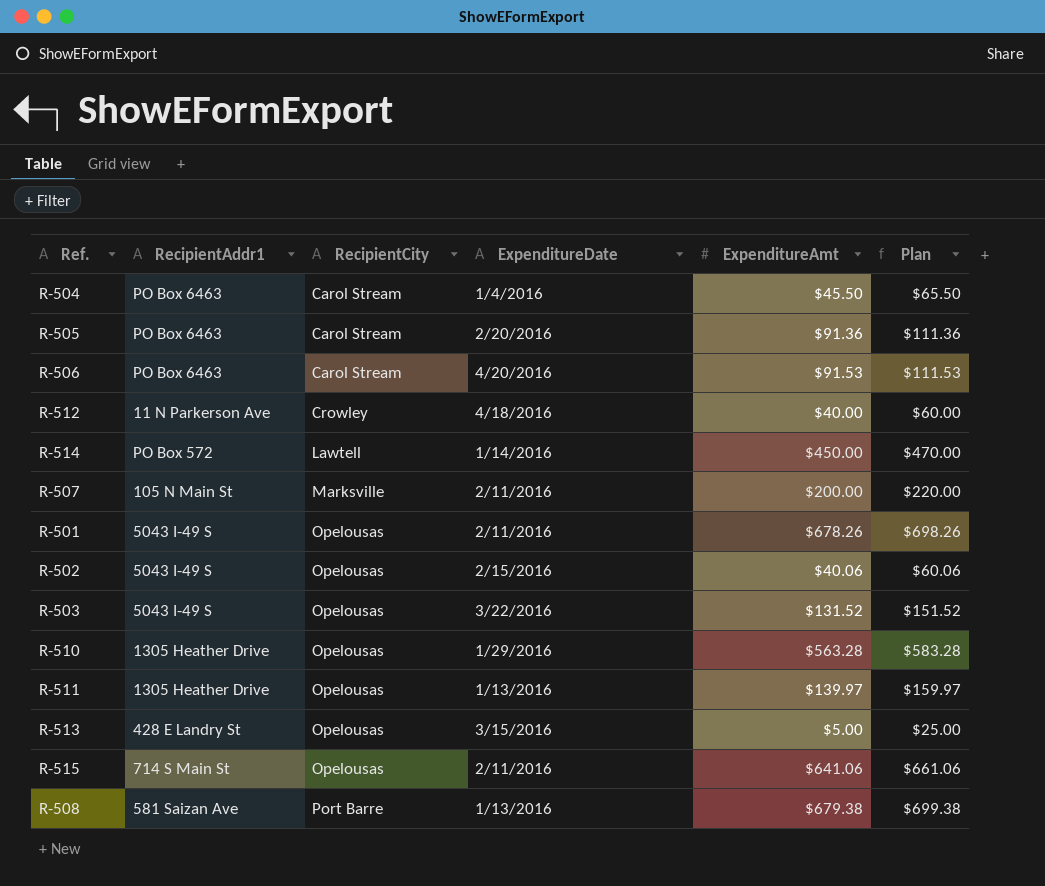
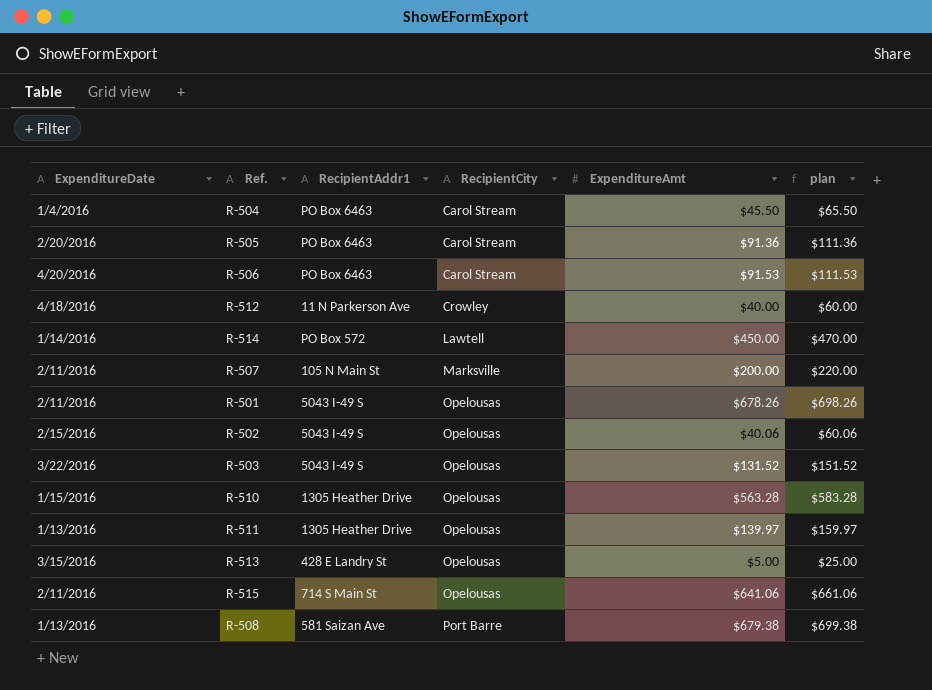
column ExpenditureDate | position: 4 -> 1
column name: Plan -> plan
R-510 | ExpenditureDate: 1/29/2016 -> 1/15/2016

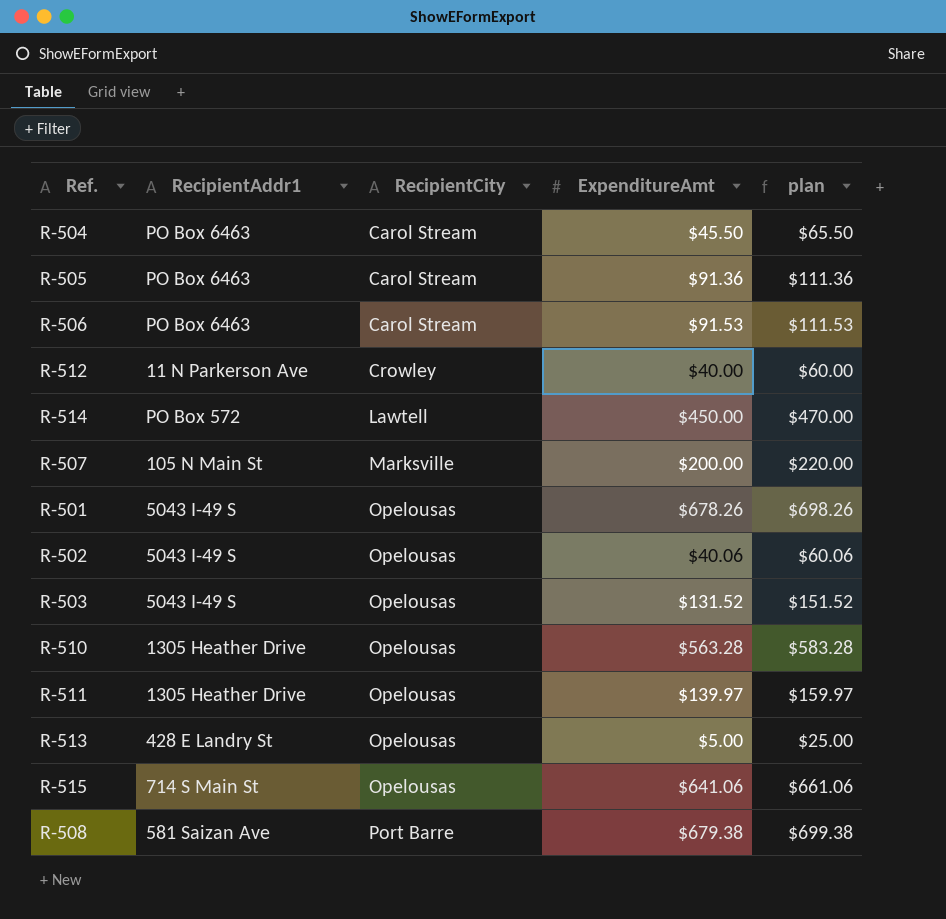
column ExpenditureDate | position: 1 -> none

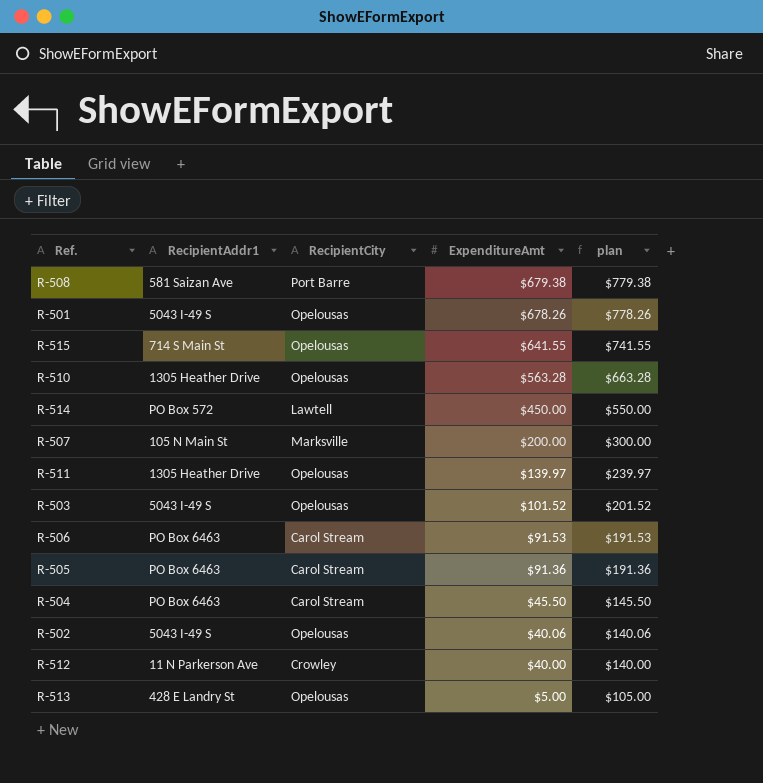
row order: RecipientCity ascending -> ExpenditureAmt descending
column plan | formula: [ExpenditureAmt] + 20 -> [ExpenditureAmt] + 100
R-515 | ExpenditureAmt: $641.06 -> $641.55
R-503 | ExpenditureAmt: $131.52 -> $101.52

